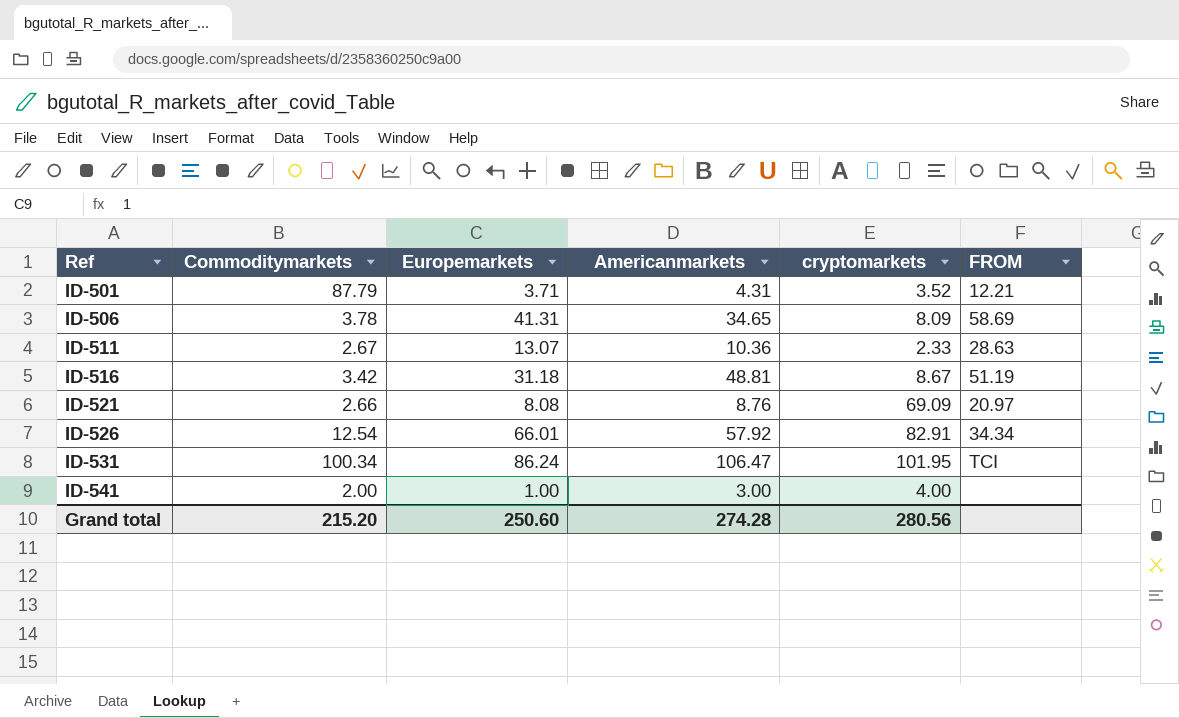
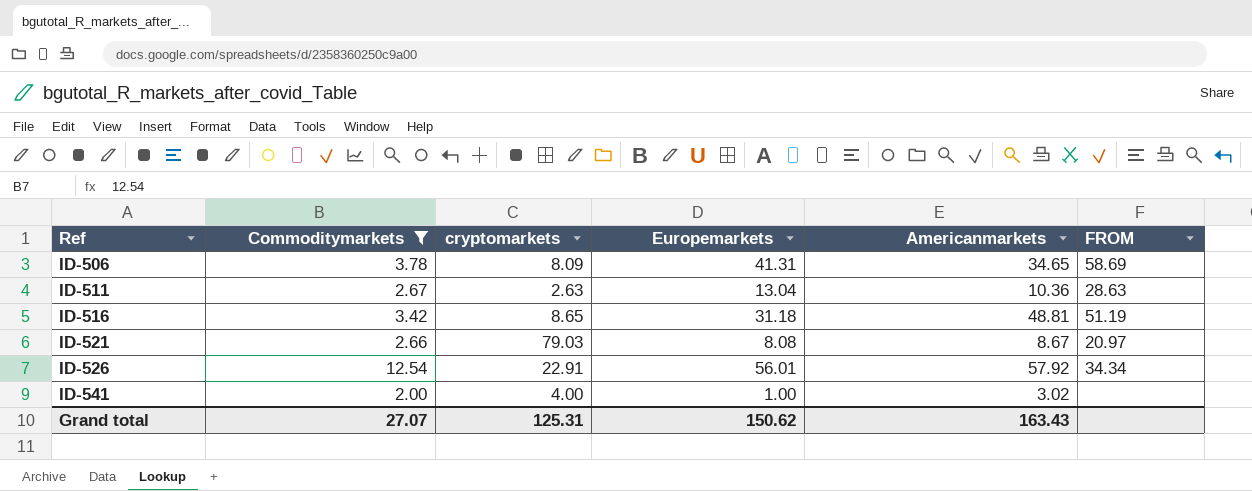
filter: none -> Commoditymarkets <= 12.54
column cryptomarkets | position: 5 -> 3
ID-511 | cryptomarkets: 2.33 -> 2.63
ID-511 | Europemarkets: 13.07 -> 13.04
ID-516 | cryptomarkets: 8.67 -> 8.65
ID-521 | cryptomarkets: 69.09 -> 79.03
ID-521 | Americanmarkets: 8.76 -> 8.67
ID-526 | cryptomarkets: 82.91 -> 22.91
ID-526 | Europemarkets: 66.01 -> 56.01
ID-541 | Americanmarkets: 3.00 -> 3.02
Grand total | Commoditymarkets: 215.20 -> 27.07
Grand total | cryptomarkets: 280.56 -> 125.31
Grand total | Europemarkets: 250.60 -> 150.62
Grand total | Americanmarkets: 274.28 -> 163.43

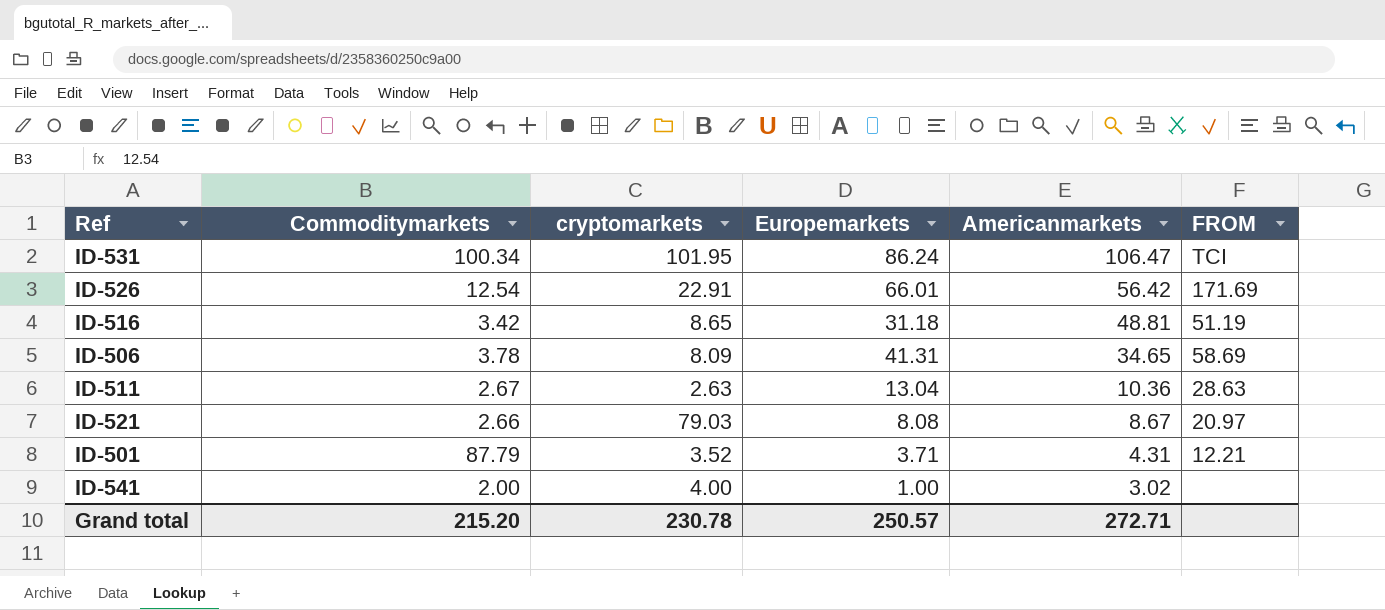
filter: Commoditymarkets <= 12.54 -> none
row order: Ref ascending -> Americanmarkets descending
ID-526 | Europemarkets: 56.01 -> 66.01
ID-526 | Americanmarkets: 57.92 -> 56.42
ID-526 | FROM: 34.34 -> 171.69
Grand total | Commoditymarkets: 27.07 -> 215.20
Grand total | cryptomarkets: 125.31 -> 230.78
Grand total | Europemarkets: 150.62 -> 250.57
Grand total | Americanmarkets: 163.43 -> 272.71

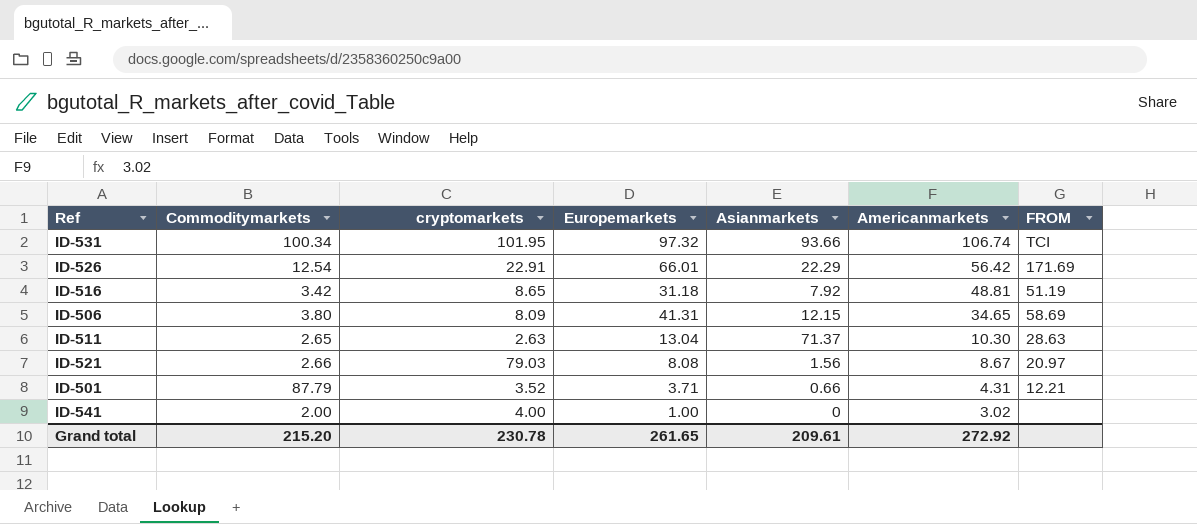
column Asianmarkets | position: none -> 5
ID-531 | Europemarkets: 86.24 -> 97.32
ID-531 | Americanmarkets: 106.47 -> 106.74
ID-506 | Commoditymarkets: 3.78 -> 3.80
ID-511 | Commoditymarkets: 2.67 -> 2.65
ID-511 | Americanmarkets: 10.36 -> 10.30
Grand total | Europemarkets: 250.57 -> 261.65
Grand total | Americanmarkets: 272.71 -> 272.92

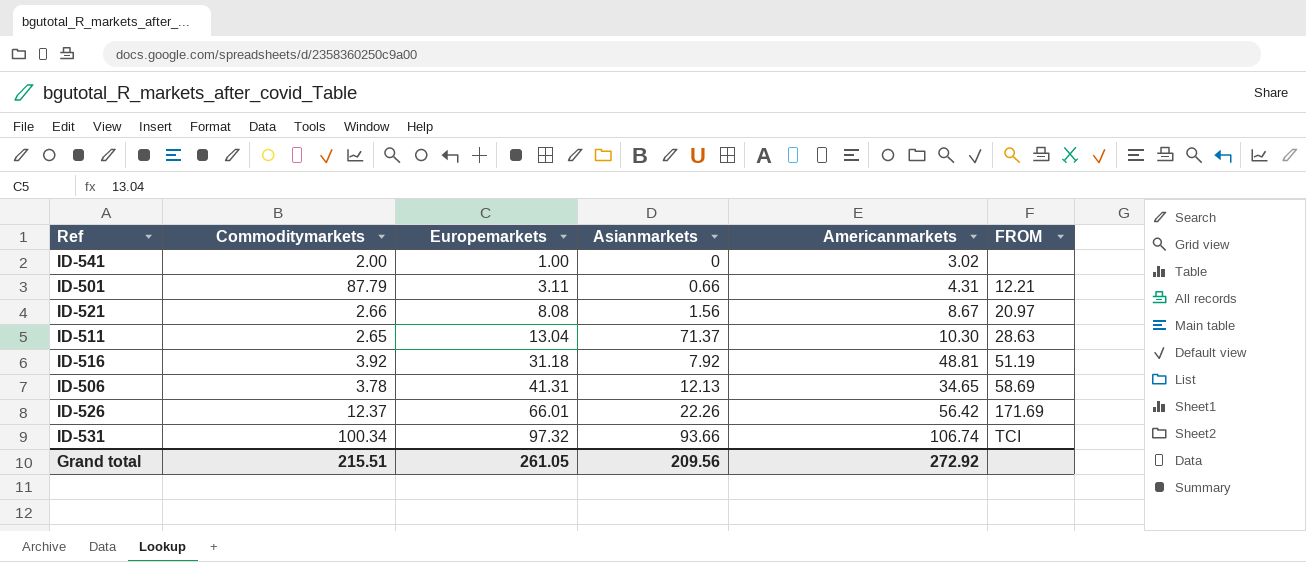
row order: Americanmarkets descending -> Europemarkets ascending
column cryptomarkets | position: 3 -> none
ID-501 | Europemarkets: 3.71 -> 3.11
ID-516 | Commoditymarkets: 3.42 -> 3.92
ID-506 | Commoditymarkets: 3.80 -> 3.78
ID-506 | Asianmarkets: 12.15 -> 12.13
ID-526 | Commoditymarkets: 12.54 -> 12.37
ID-526 | Asianmarkets: 22.29 -> 22.26
Grand total | Commoditymarkets: 215.20 -> 215.51
Grand total | Europemarkets: 261.65 -> 261.05
Grand total | Asianmarkets: 209.61 -> 209.56

